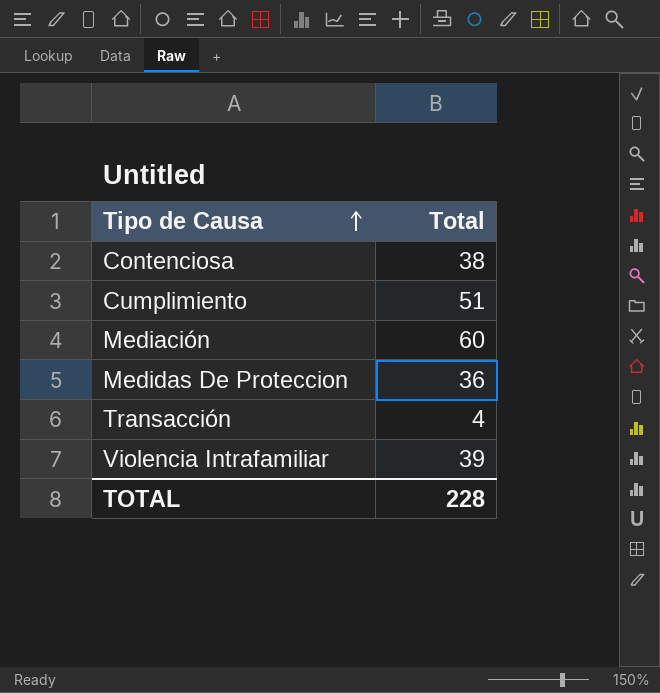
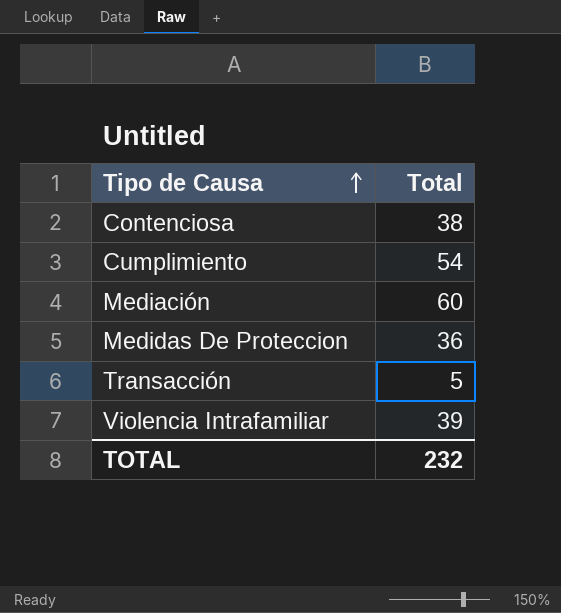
Cumplimiento | Total: 51 -> 54
Transacción | Total: 4 -> 5
TOTAL | Total: 228 -> 232

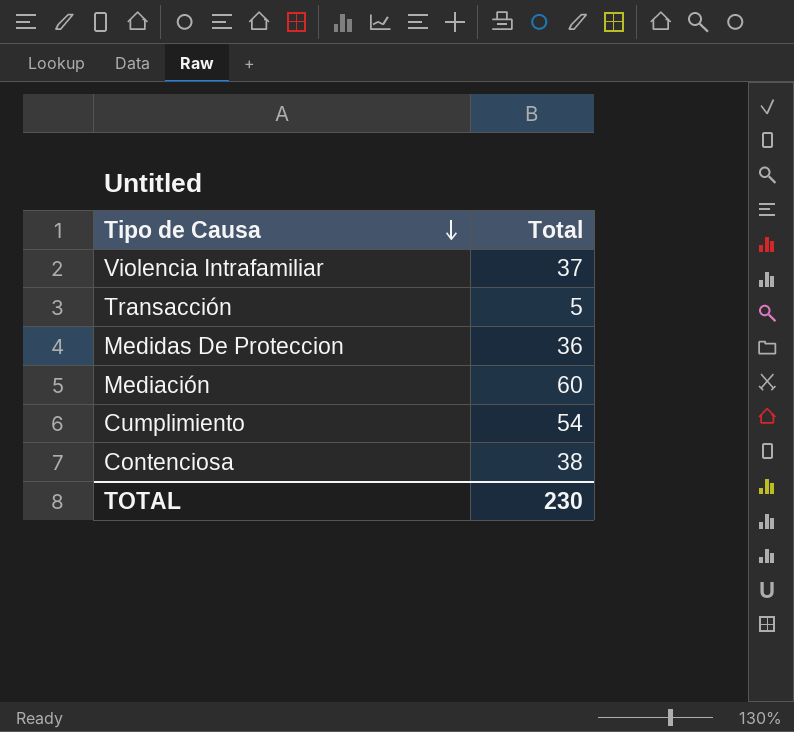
row order: Tipo de Causa ascending -> Tipo de Causa descending
Violencia Intrafamiliar | Total: 39 -> 37
TOTAL | Total: 232 -> 230

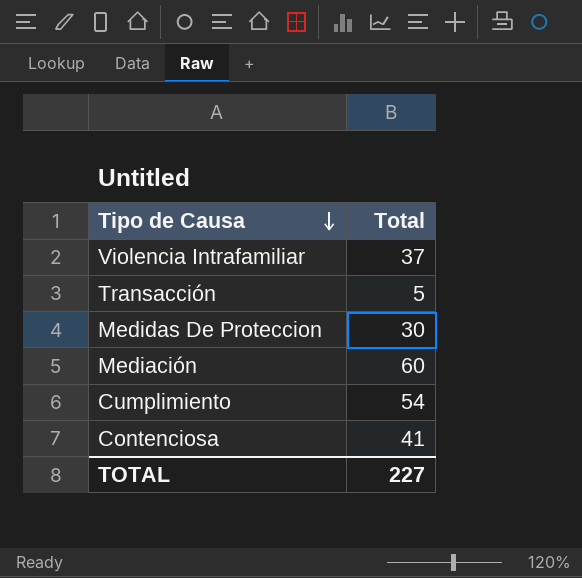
Medidas De Proteccion | Total: 36 -> 30
Contenciosa | Total: 38 -> 41
TOTAL | Total: 230 -> 227

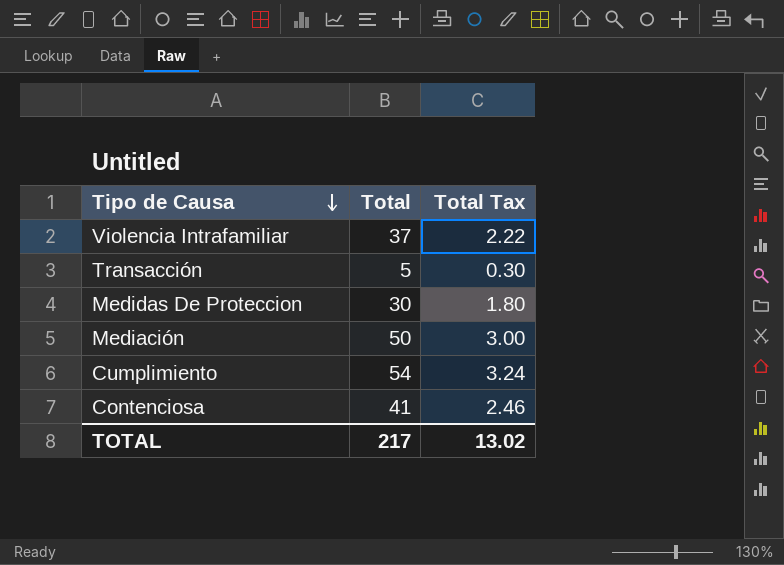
column Total Tax | formula: none -> [Total] * 0.06
Mediación | Total: 60 -> 50
TOTAL | Total: 227 -> 217

